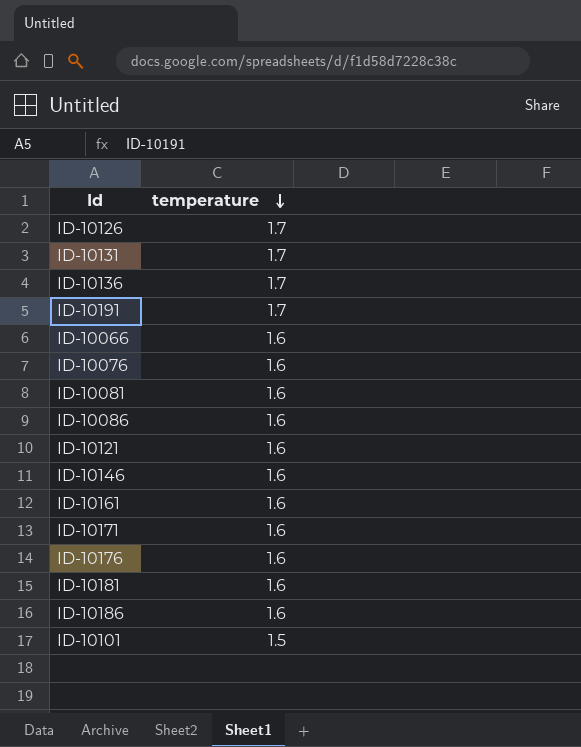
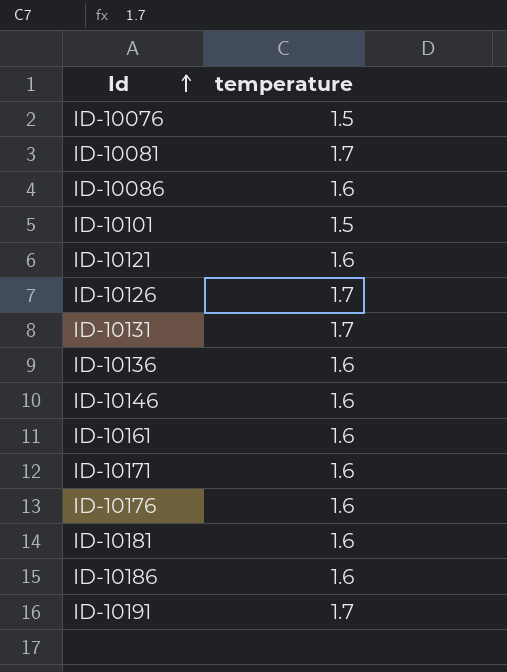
row order: temperature descending -> Id ascending
row ID-10066: 1.6 -> none
ID-10076 | temperature: 1.6 -> 1.5
ID-10081 | temperature: 1.6 -> 1.7
ID-10136 | temperature: 1.7 -> 1.6

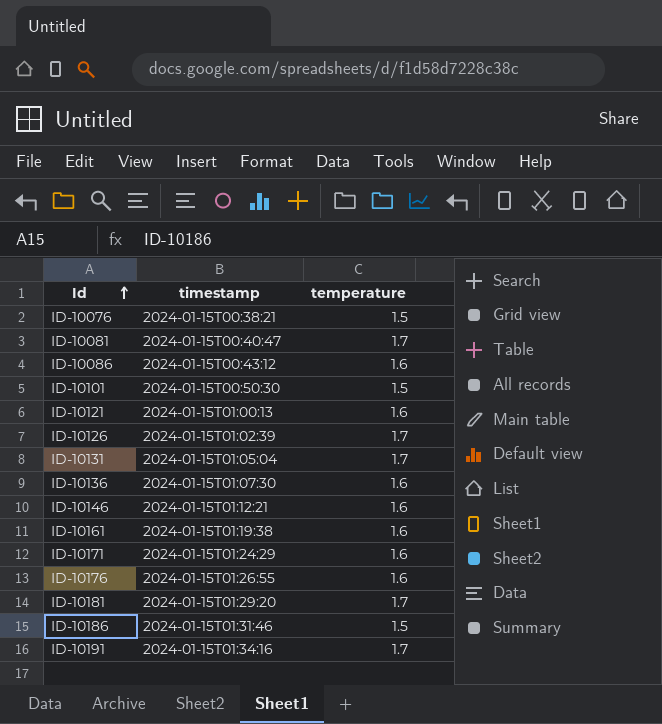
column timestamp | position: none -> 2
ID-10181 | temperature: 1.6 -> 1.7
ID-10186 | temperature: 1.6 -> 1.5

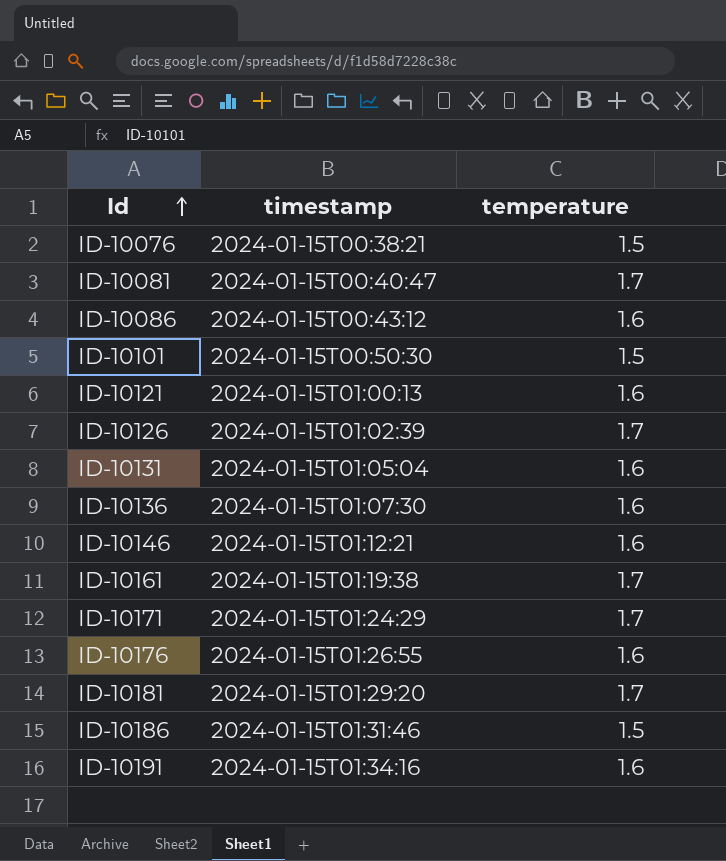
ID-10131 | temperature: 1.7 -> 1.6
ID-10161 | temperature: 1.6 -> 1.7
ID-10171 | temperature: 1.6 -> 1.7
ID-10191 | temperature: 1.7 -> 1.6

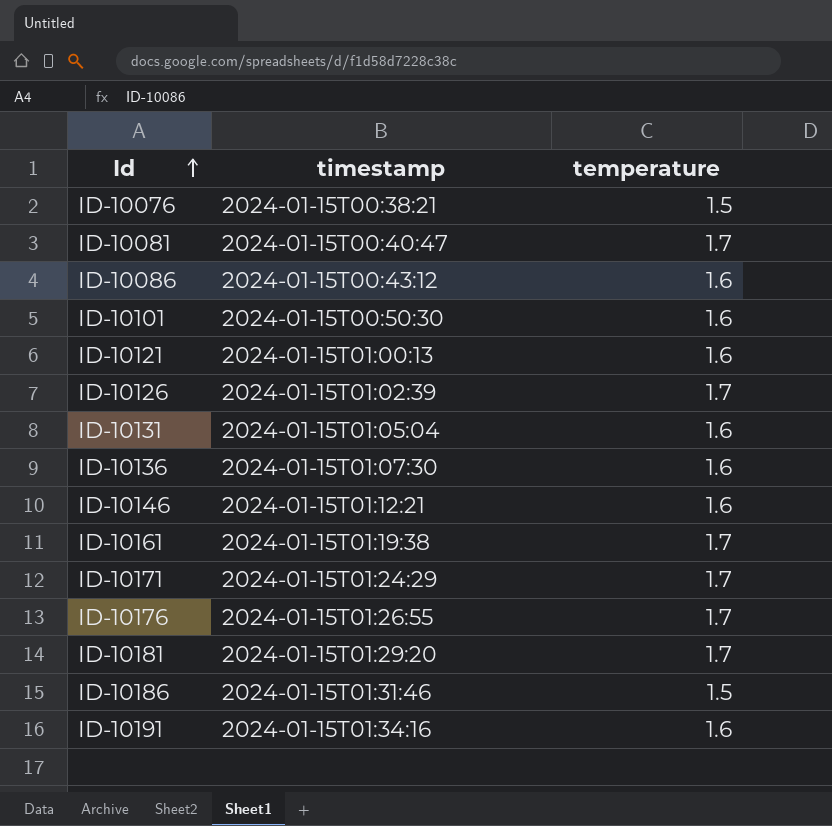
ID-10101 | temperature: 1.5 -> 1.6
ID-10176 | temperature: 1.6 -> 1.7

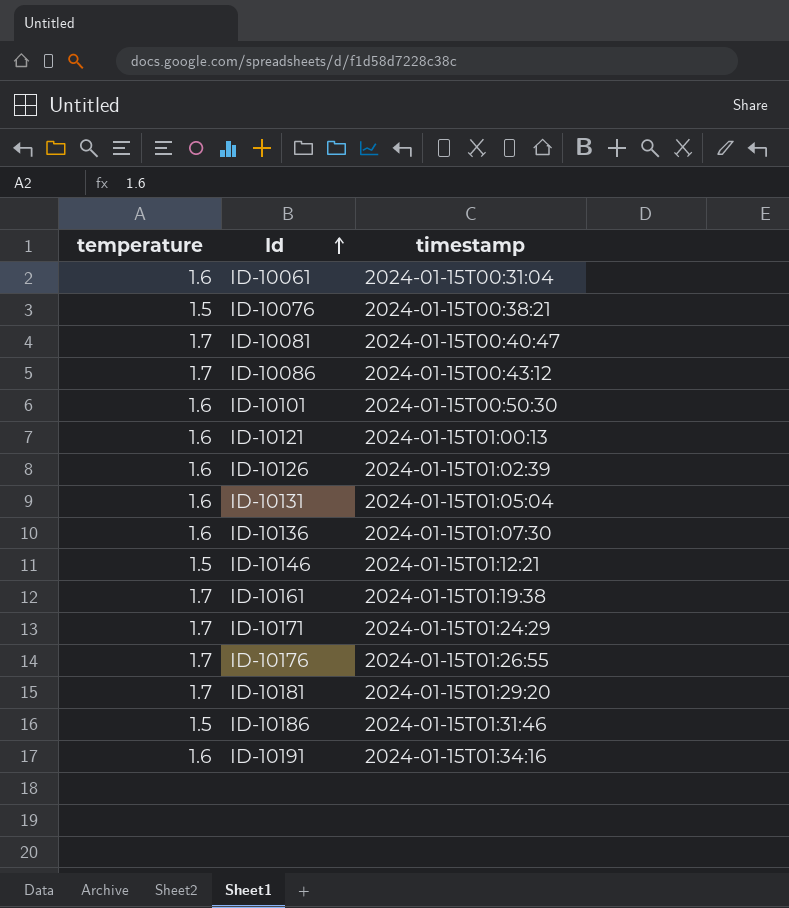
column temperature | position: 3 -> 1
row ID-10061: none -> 1.6 | 2024-01-15T00:31:04
ID-10086 | temperature: 1.6 -> 1.7
ID-10126 | temperature: 1.7 -> 1.6
ID-10146 | temperature: 1.6 -> 1.5

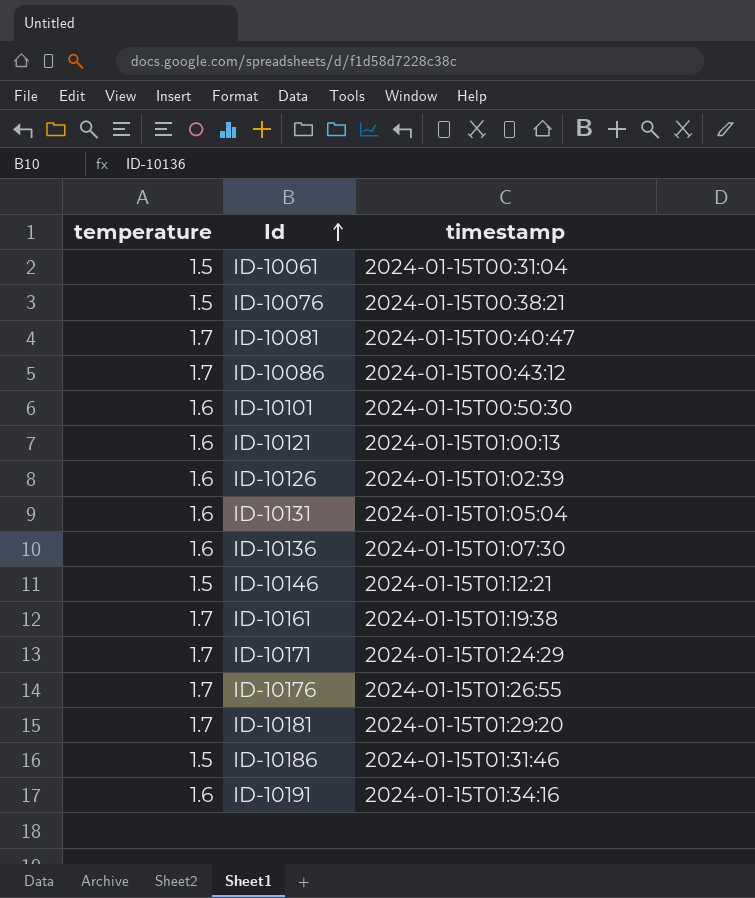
ID-10061 | temperature: 1.6 -> 1.5

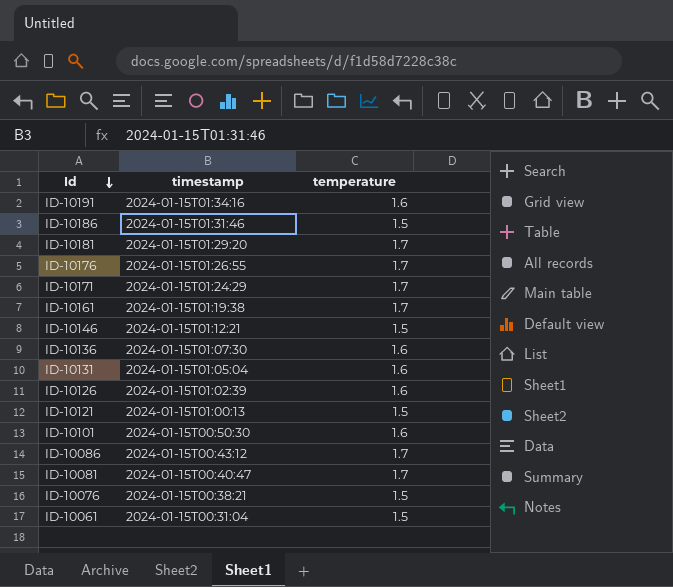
row order: Id ascending -> Id descending
column temperature | position: 1 -> 3
ID-10121 | temperature: 1.6 -> 1.5

